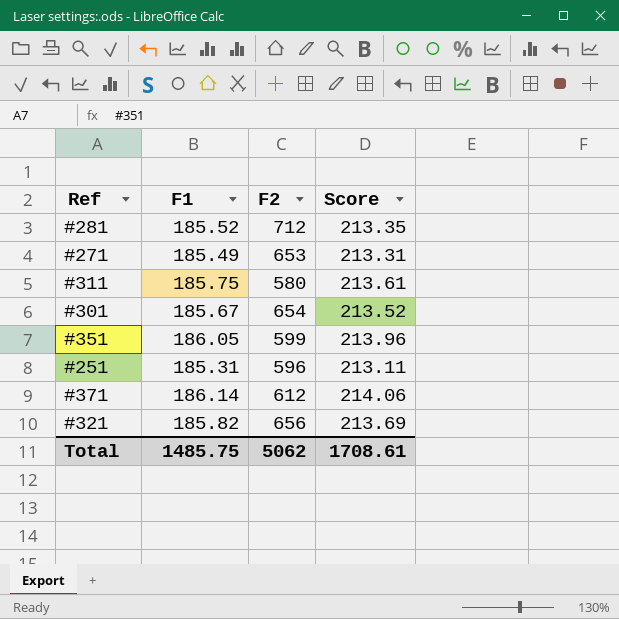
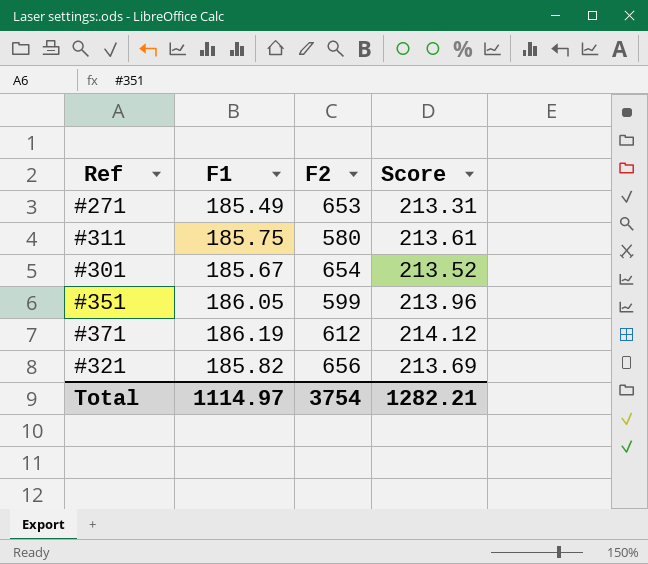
row #281: 185.52 | 712 | 213.35 -> none
row #251: 185.31 | 596 | 213.11 -> none
#371 | F1: 186.14 -> 186.19
#371 | Score: 214.06 -> 214.12
Total | F1: 1485.75 -> 1114.97
Total | F2: 5062 -> 3754
Total | Score: 1708.61 -> 1282.21

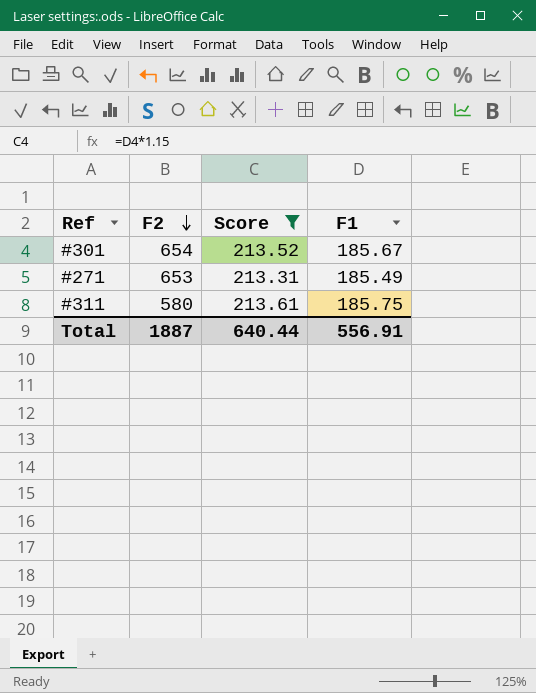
filter: none -> Score <= 213.61
row order: none -> F2 descending
column F1 | position: 2 -> 4
Total | F2: 3754 -> 1887
Total | Score: 1282.21 -> 640.44
Total | F1: 1114.97 -> 556.91

